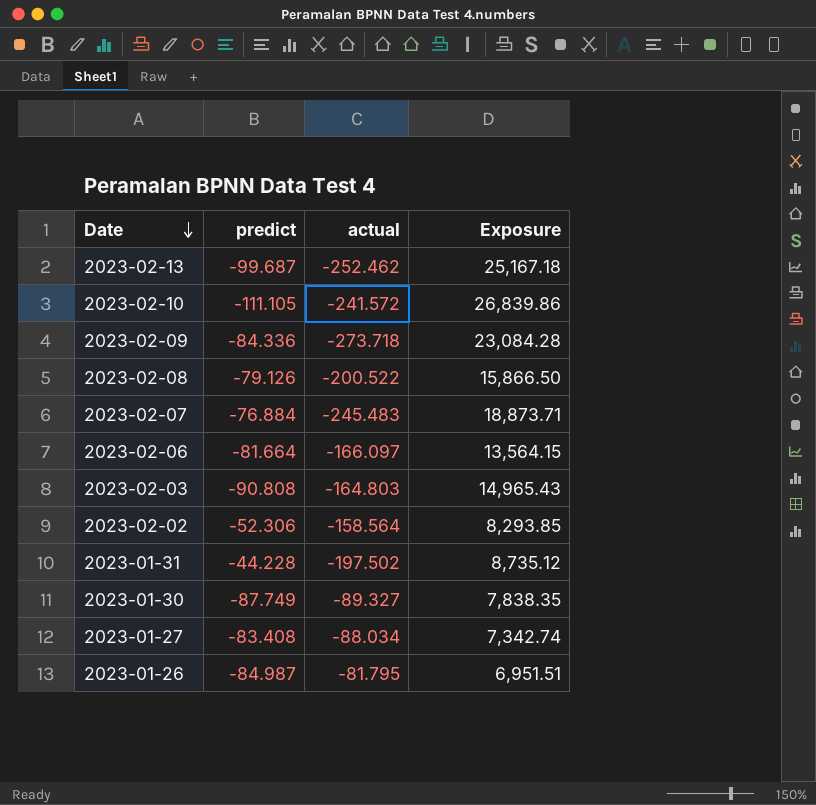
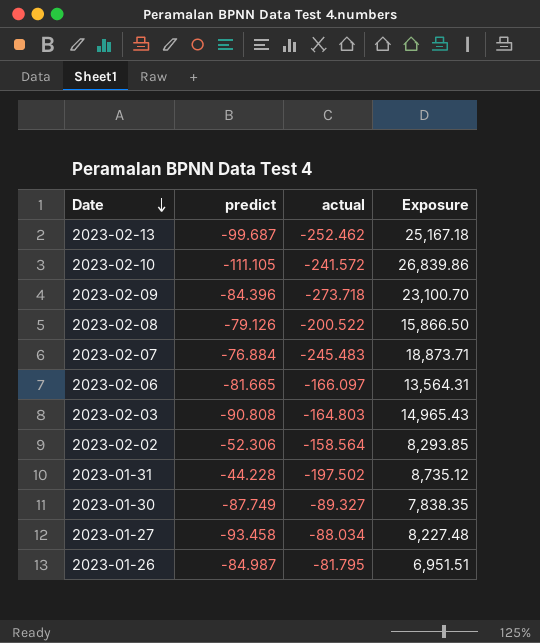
2023-02-09 | predict: -84.336 -> -84.396
2023-02-09 | Exposure: 23,084.28 -> 23,100.70
2023-02-06 | predict: -81.664 -> -81.665
2023-02-06 | Exposure: 13,564.15 -> 13,564.31
2023-01-27 | predict: -83.408 -> -93.458
2023-01-27 | Exposure: 7,342.74 -> 8,227.48

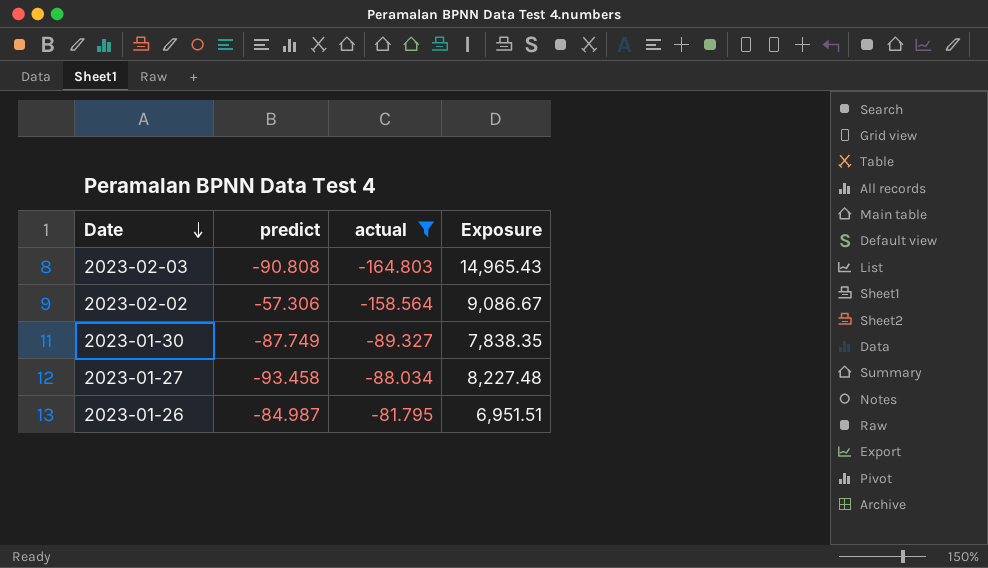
filter: none -> actual >= -164.803
2023-02-02 | predict: -52.306 -> -57.306
2023-02-02 | Exposure: 8,293.85 -> 9,086.67

